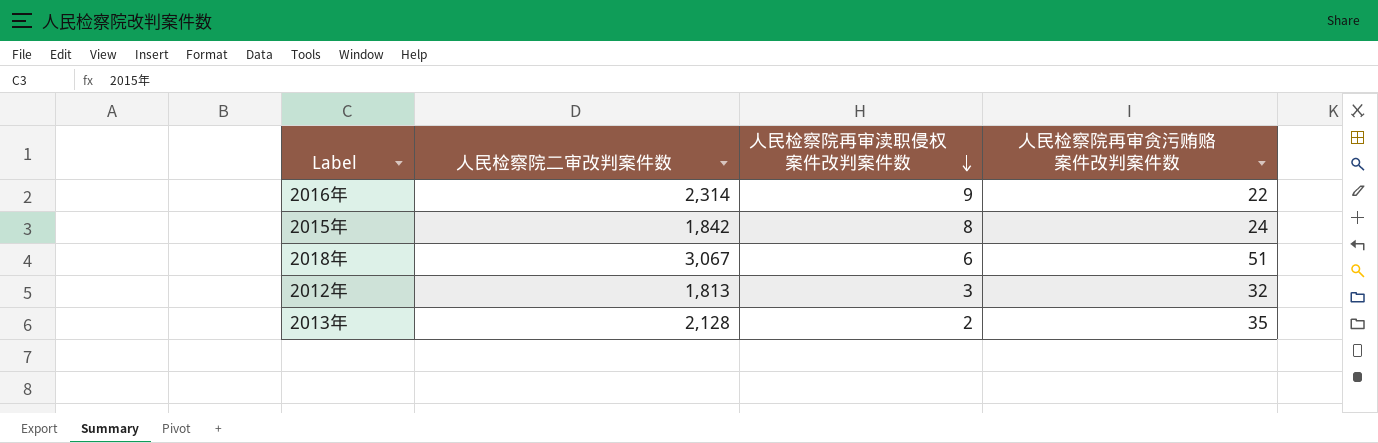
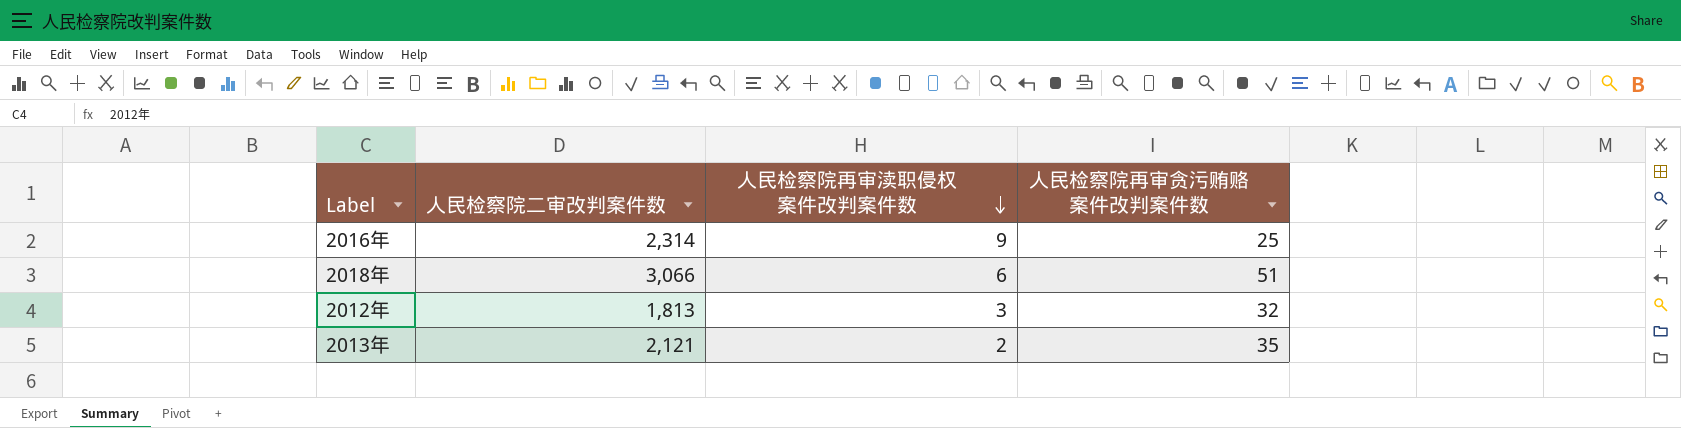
row 2015年: 1,842 | 8 | 24 -> none
2016年 | 人民检察院再审贪污贿赂案件改判案件数: 22 -> 25
2018年 | 人民检察院二审改判案件数: 3,067 -> 3,066
2013年 | 人民检察院二审改判案件数: 2,128 -> 2,121

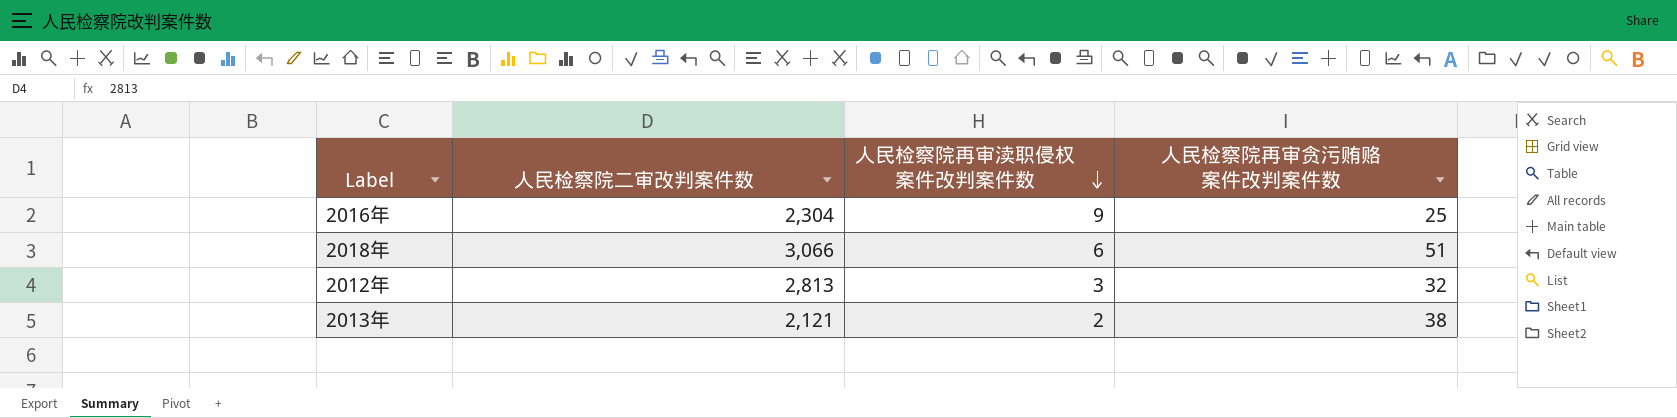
2016年 | 人民检察院二审改判案件数: 2,314 -> 2,304
2012年 | 人民检察院二审改判案件数: 1,813 -> 2,813
2013年 | 人民检察院再审贪污贿赂案件改判案件数: 35 -> 38

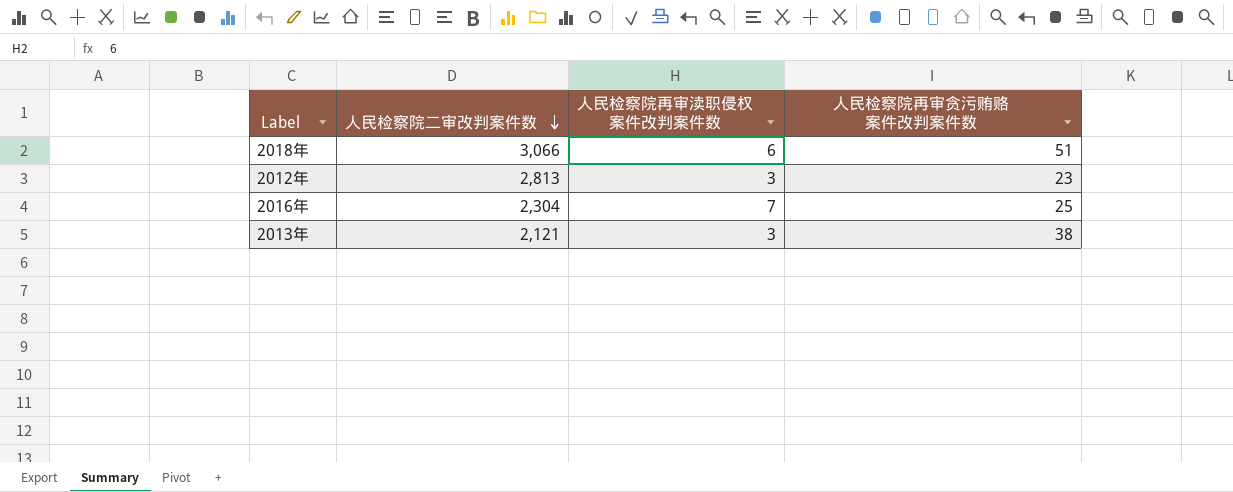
row order: 人民检察院再审渎职侵权案件改判案件数 descending -> 人民检察院二审改判案件数 descending
2012年 | 人民检察院再审贪污贿赂案件改判案件数: 32 -> 23
2016年 | 人民检察院再审渎职侵权案件改判案件数: 9 -> 7
2013年 | 人民检察院再审渎职侵权案件改判案件数: 2 -> 3

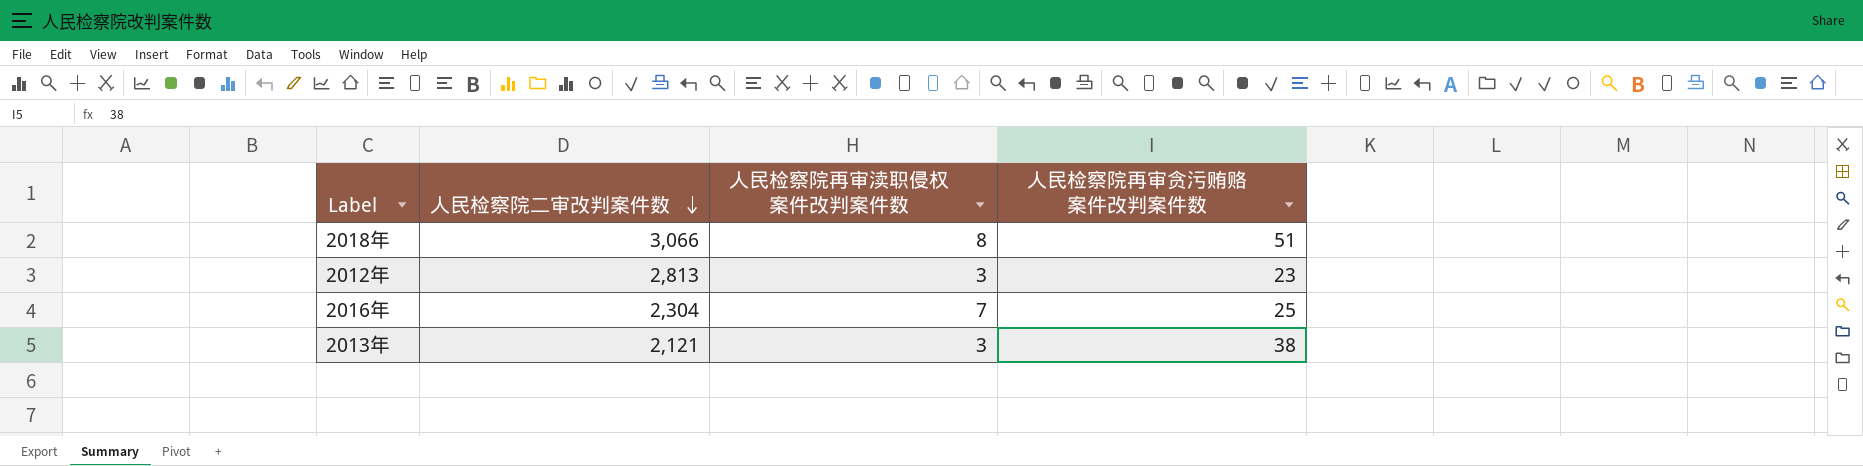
2018年 | 人民检察院再审渎职侵权案件改判案件数: 6 -> 8

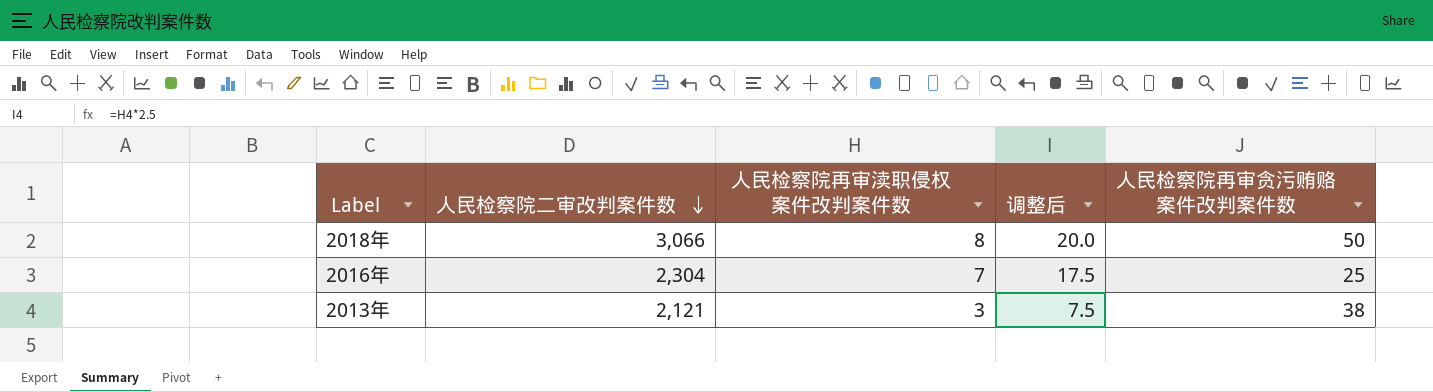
column 调整后 | formula: none -> [人民检察院再审渎职侵权案件改判案件数] * 2.5
row 2012年: 2,813 | 3 | 23 -> none
2018年 | 人民检察院再审贪污贿赂案件改判案件数: 51 -> 50

